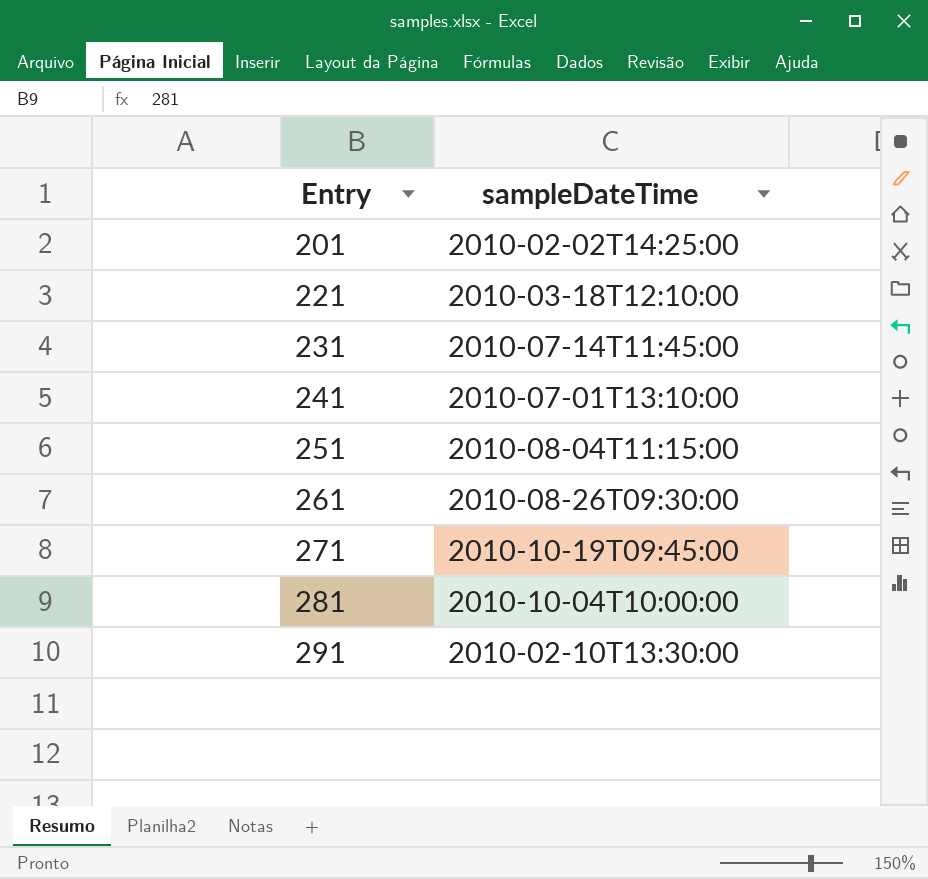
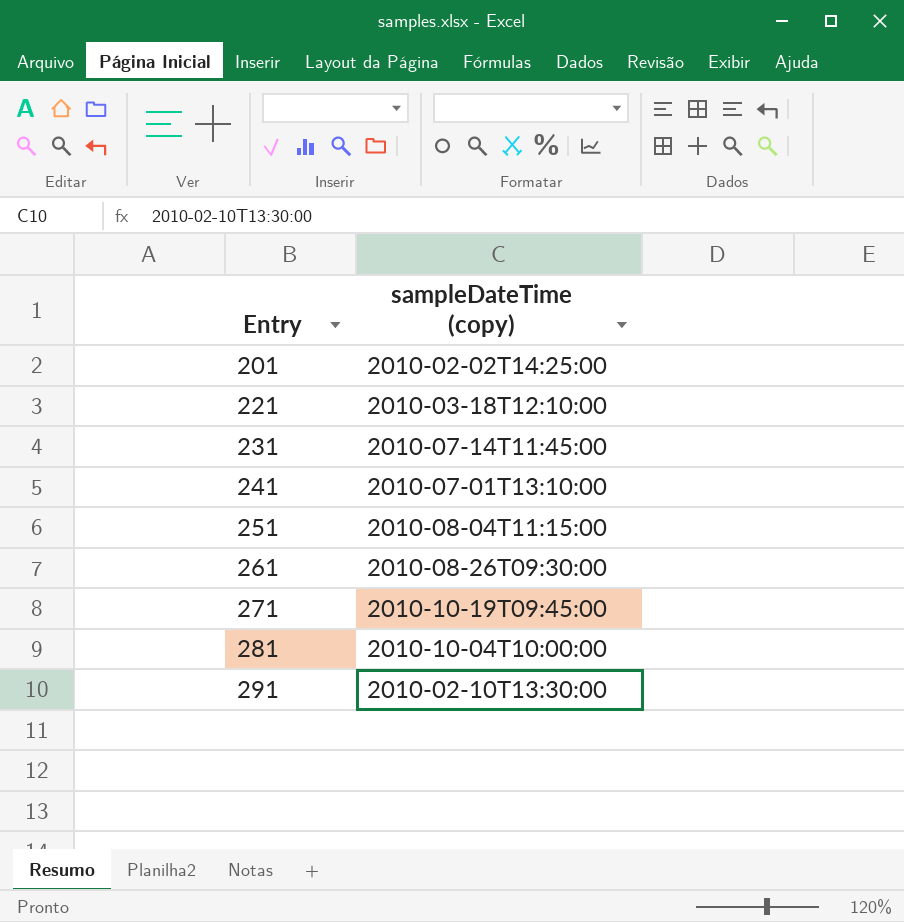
column name: sampleDateTime -> sampleDateTime (copy)

